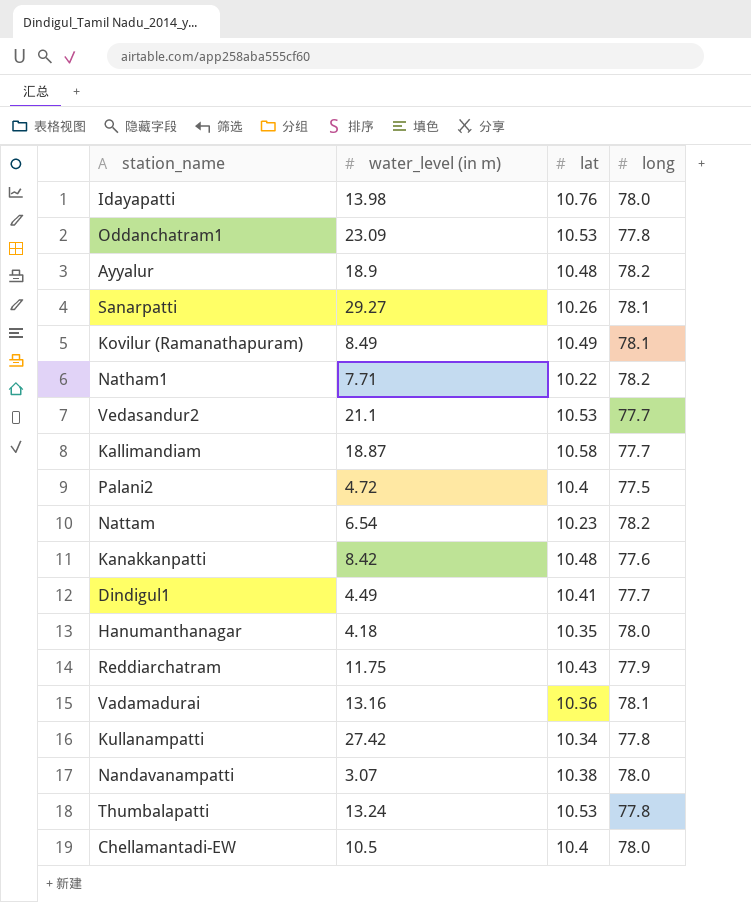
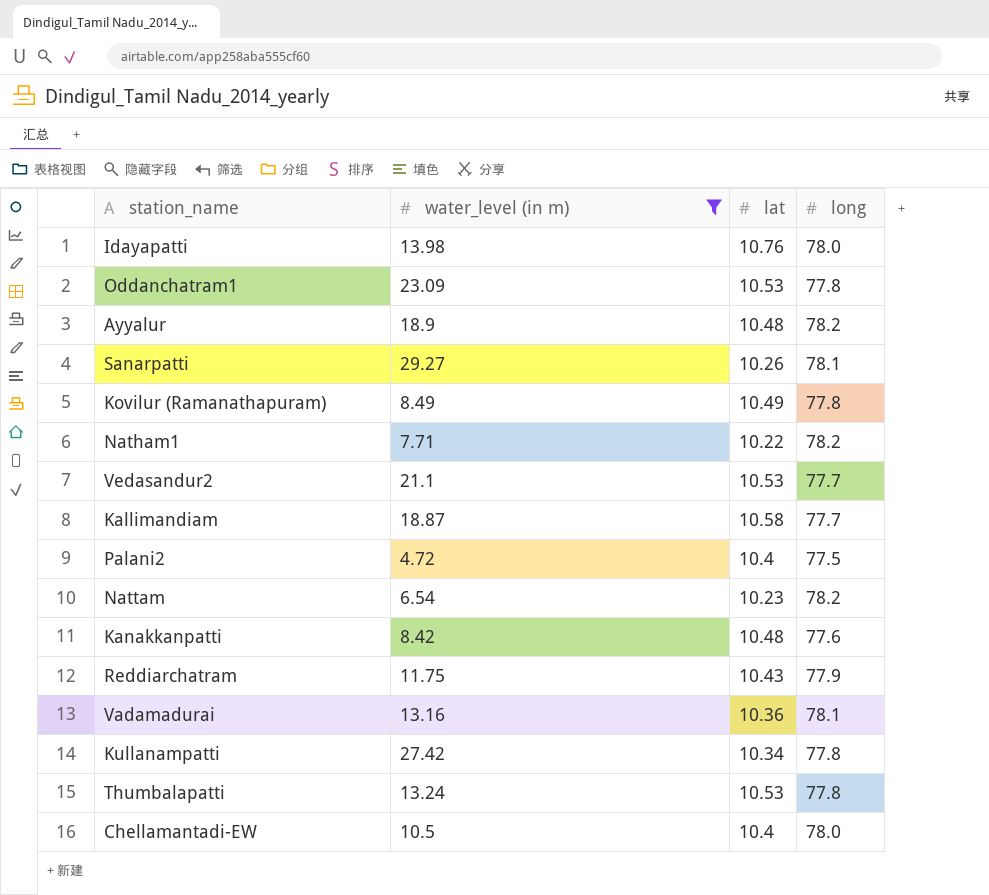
filter: none -> water_level (in m) >= 4.72
Kovilur (Ramanathapuram) | long: 78.1 -> 77.8

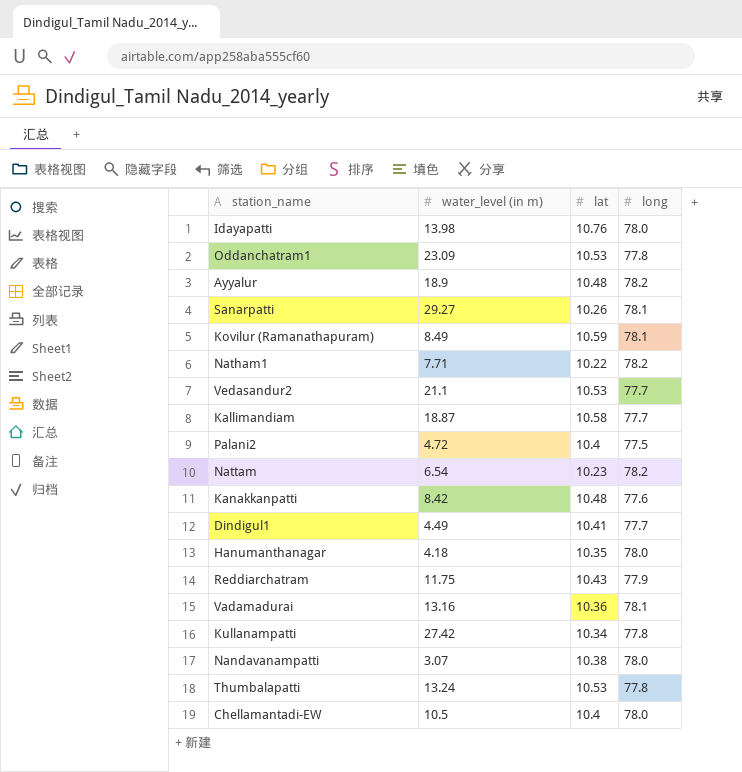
filter: water_level (in m) >= 4.72 -> none
Kovilur (Ramanathapuram) | lat: 10.49 -> 10.59
Kovilur (Ramanathapuram) | long: 77.8 -> 78.1

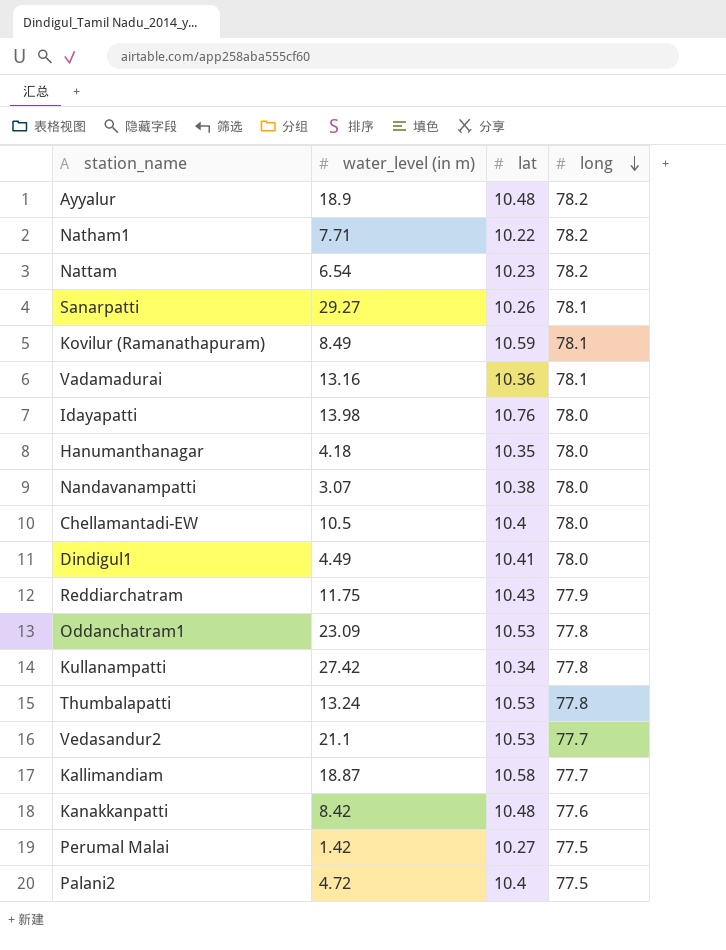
row order: none -> long descending
Dindigul1 | long: 77.7 -> 78.0
row Perumal Malai: none -> 1.42 | 10.27 | 77.5

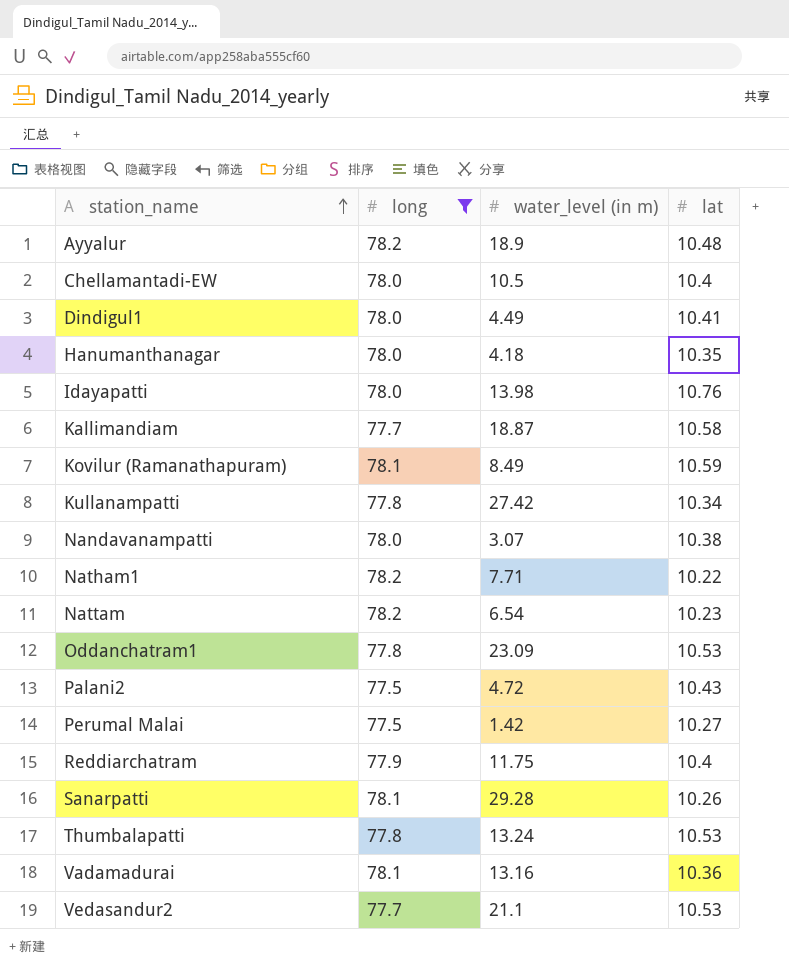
filter: none -> long != 77.6
row order: long descending -> station_name ascending
column long | position: 4 -> 2
Palani2 | lat: 10.4 -> 10.43
Reddiarchatram | lat: 10.43 -> 10.4
Sanarpatti | water_level (in m): 29.27 -> 29.28

